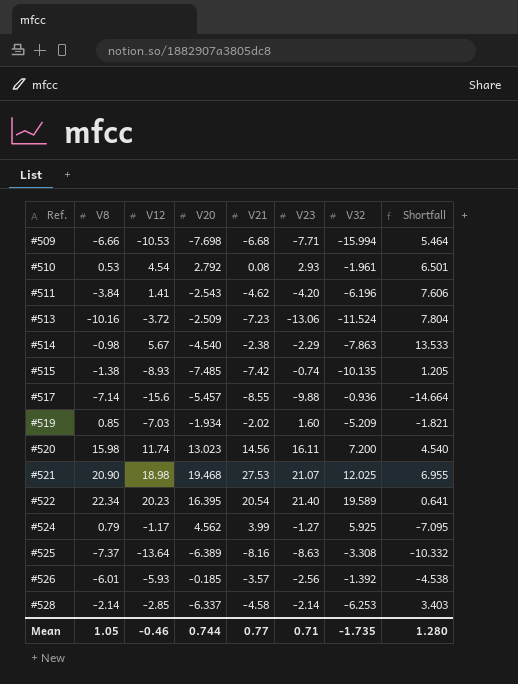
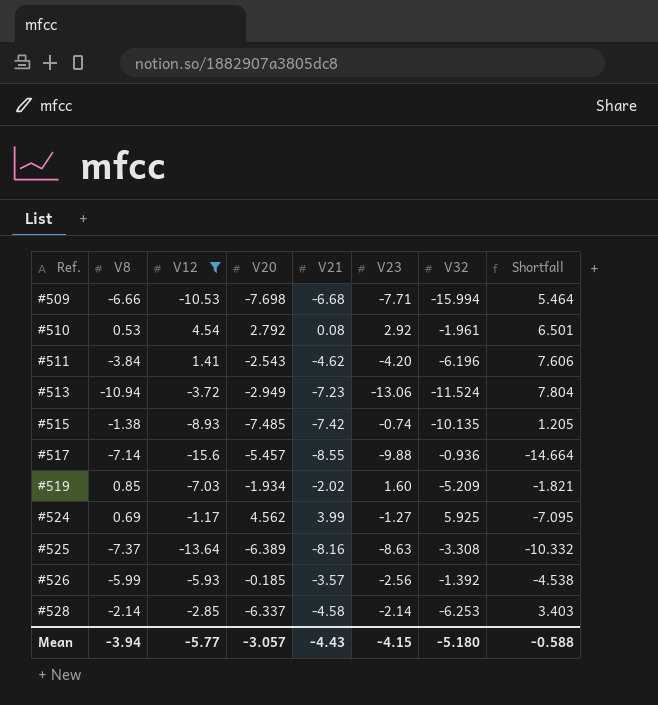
filter: none -> V12 <= 4.54
#510 | V23: 2.93 -> 2.92
#513 | V8: -10.16 -> -10.94
#513 | V20: -2.509 -> -2.949
#524 | V8: 0.79 -> 0.69
#526 | V8: -6.01 -> -5.99
Mean | V8: 1.05 -> -3.94
Mean | V12: -0.46 -> -5.77
Mean | V20: 0.744 -> -3.057
Mean | V21: 0.77 -> -4.43
Mean | V23: 0.71 -> -4.15
Mean | V32: -1.735 -> -5.180
Mean | Shortfall: 1.280 -> -0.588

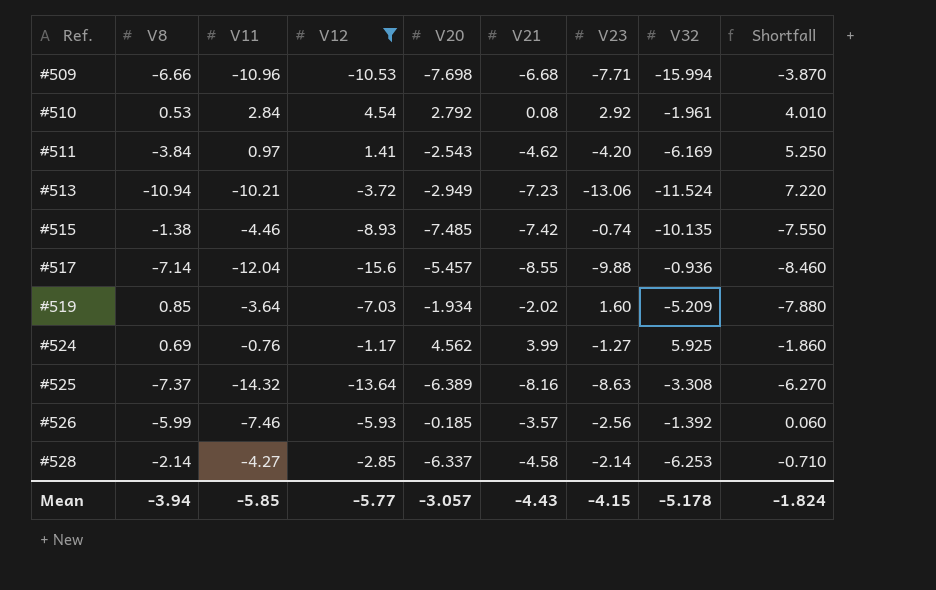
column V11 | position: none -> 3
column Shortfall | formula: [V12] - [V32] -> [V12] - [V8]
#511 | V32: -6.196 -> -6.169
Mean | V32: -5.180 -> -5.178
Mean | Shortfall: -0.588 -> -1.824

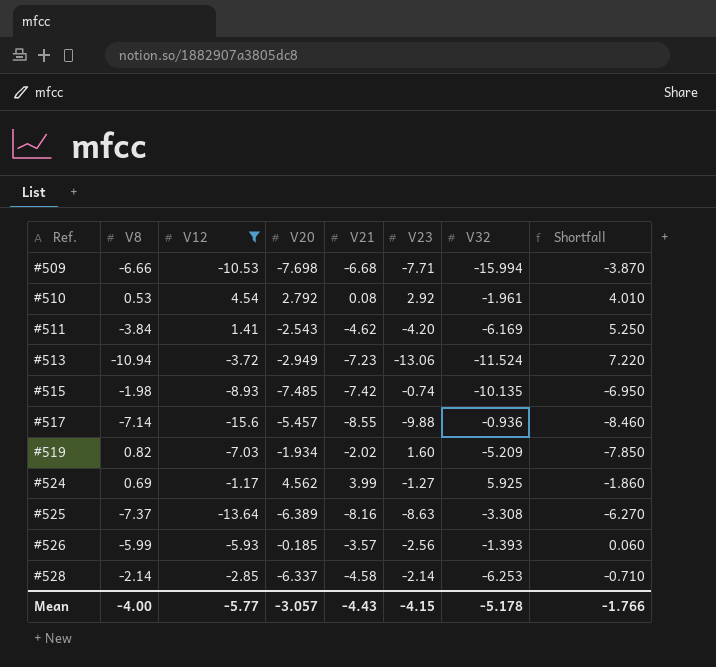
column V11 | position: 3 -> none
#515 | V8: -1.38 -> -1.98
#515 | Shortfall: -7.550 -> -6.950
#519 | V8: 0.85 -> 0.82
#519 | Shortfall: -7.880 -> -7.850
#526 | V32: -1.392 -> -1.393
Mean | V8: -3.94 -> -4.00
Mean | Shortfall: -1.824 -> -1.766

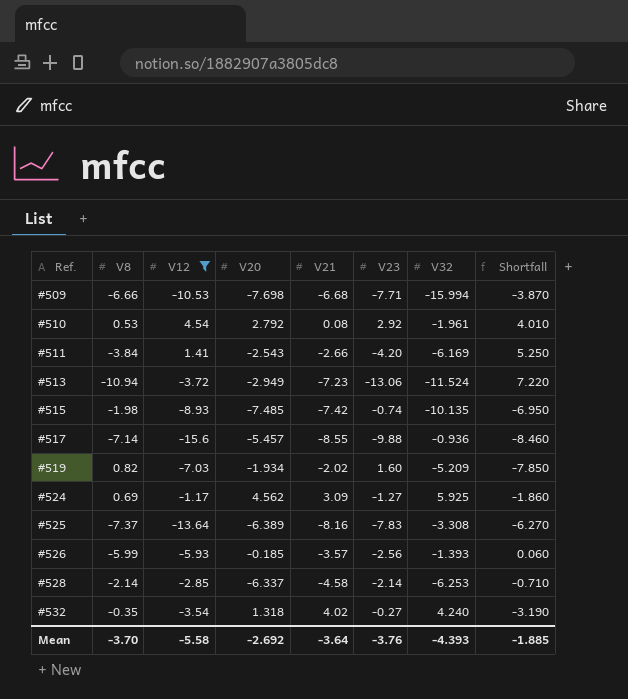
#511 | V21: -4.62 -> -2.66
#524 | V21: 3.99 -> 3.09
#525 | V23: -8.63 -> -7.83
row #532: none -> -0.35 | -3.54 | 1.318 | 4.02 | -0.27 | 4.240 | -3.190
Mean | V8: -4.00 -> -3.70
Mean | V12: -5.77 -> -5.58
Mean | V20: -3.057 -> -2.692
Mean | V21: -4.43 -> -3.64
Mean | V23: -4.15 -> -3.76
Mean | V32: -5.178 -> -4.393
Mean | Shortfall: -1.766 -> -1.885

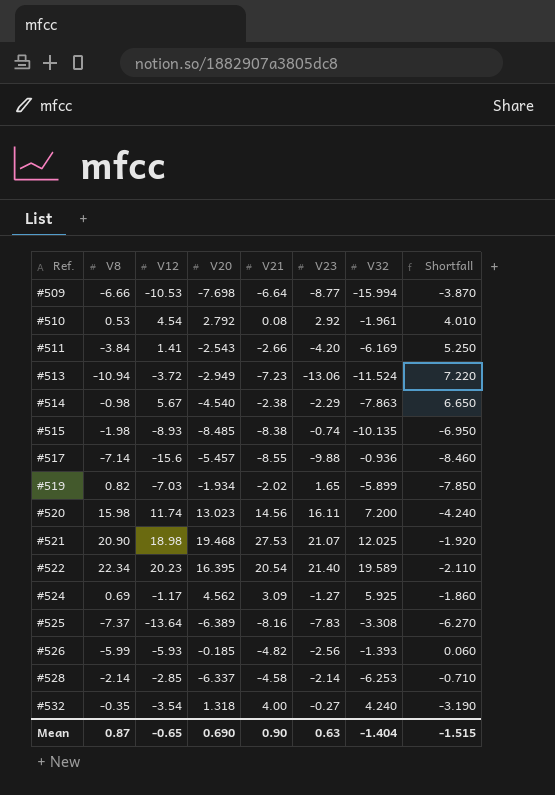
filter: V12 <= 4.54 -> none
#509 | V21: -6.68 -> -6.64
#509 | V23: -7.71 -> -8.77
#515 | V20: -7.485 -> -8.485
#515 | V21: -7.42 -> -8.38
#519 | V23: 1.60 -> 1.65
#519 | V32: -5.209 -> -5.899
#526 | V21: -3.57 -> -4.82
#532 | V21: 4.02 -> 4.00
Mean | V8: -3.70 -> 0.87
Mean | V12: -5.58 -> -0.65
Mean | V20: -2.692 -> 0.690
Mean | V21: -3.64 -> 0.90
Mean | V23: -3.76 -> 0.63
Mean | V32: -4.393 -> -1.404
Mean | Shortfall: -1.885 -> -1.515

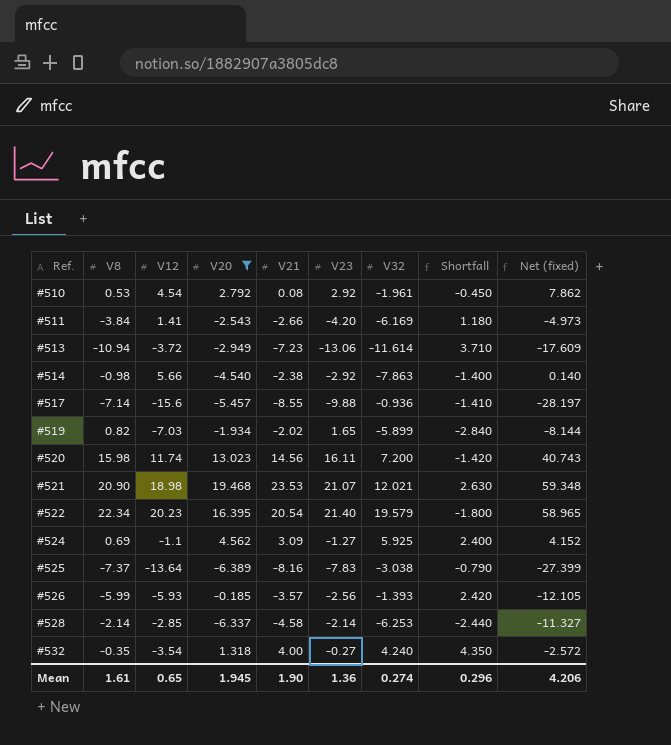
filter: none -> V20 >= -6.389
column Shortfall | formula: [V12] - [V8] -> [V21] - [V8]
column Net (fixed) | formula: none -> [V8] + [V12] + [V20]
#513 | V32: -11.524 -> -11.614
#514 | V12: 5.67 -> 5.66
#514 | V23: -2.29 -> -2.92
#521 | V21: 27.53 -> 23.53
#521 | V32: 12.025 -> 12.021
#522 | V32: 19.589 -> 19.579
#524 | V12: -1.17 -> -1.1
#525 | V32: -3.308 -> -3.038
#526 | V21: -4.82 -> -3.57
Mean | V8: 0.87 -> 1.61
Mean | V12: -0.65 -> 0.65
Mean | V20: 0.690 -> 1.945
Mean | V21: 0.90 -> 1.90
Mean | V23: 0.63 -> 1.36
Mean | V32: -1.404 -> 0.274
Mean | Shortfall: -1.515 -> 0.296

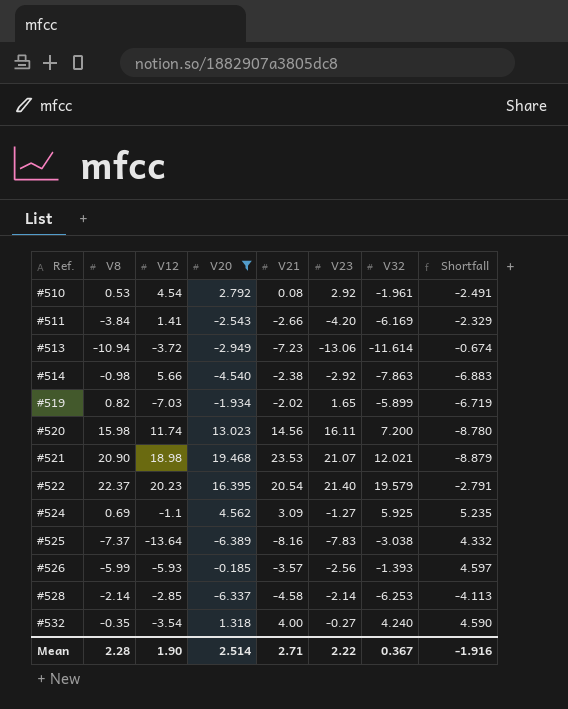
column Net (fixed) | formula: [V8] + [V12] + [V20] -> none
column Shortfall | formula: [V21] - [V8] -> [V32] - [V8]
row #517: -7.14 | -15.6 | -5.457 | -8.55 | -9.88 | -0.936 | -1.410 | -28.197 -> none
#522 | V8: 22.34 -> 22.37
Mean | V8: 1.61 -> 2.28
Mean | V12: 0.65 -> 1.90
Mean | V20: 1.945 -> 2.514
Mean | V21: 1.90 -> 2.71
Mean | V23: 1.36 -> 2.22
Mean | V32: 0.274 -> 0.367
Mean | Shortfall: 0.296 -> -1.916

